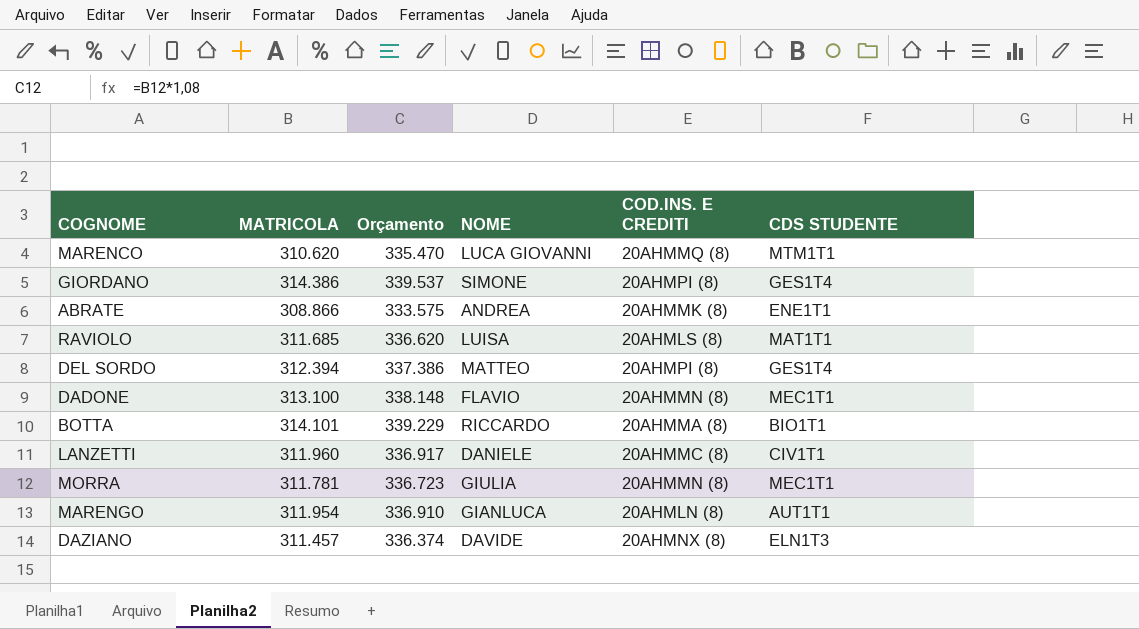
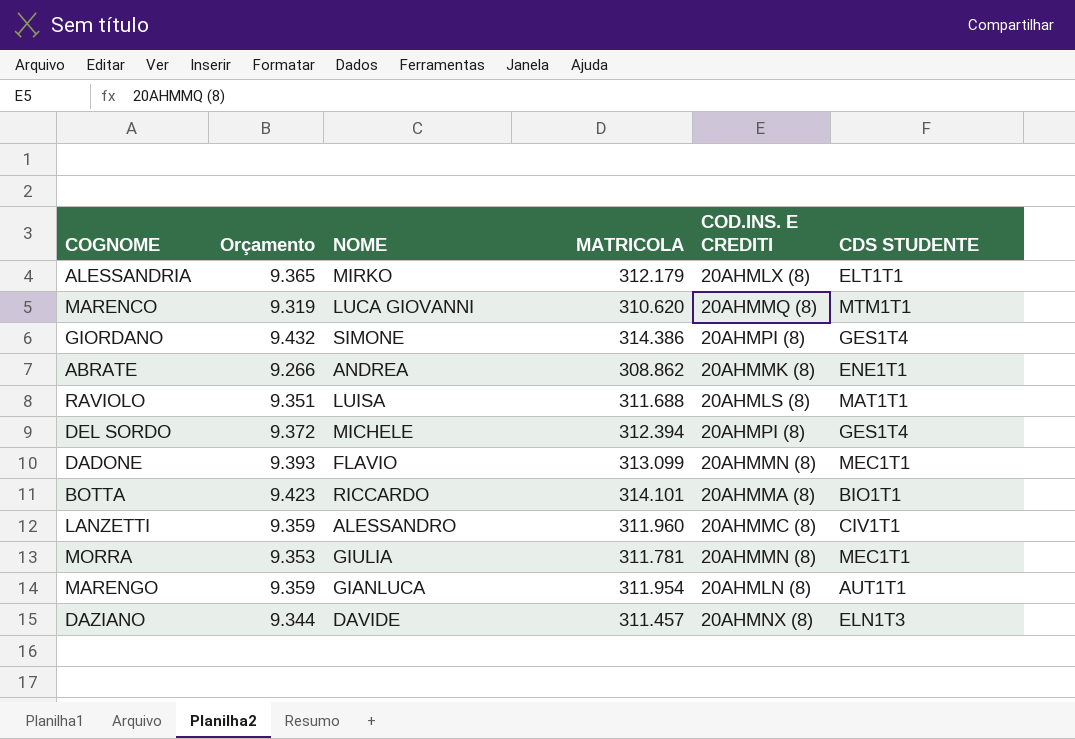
column Orçamento | formula: [MATRICOLA] * 1,08 -> [MATRICOLA] * 0,03
column MATRICOLA | position: 2 -> 4
row ALESSANDRIA: none -> 9.365 | MIRKO | 312.179 | 20AHMLX (8) | ELT1T1
ABRATE | MATRICOLA: 308.866 -> 308.862
RAVIOLO | MATRICOLA: 311.685 -> 311.688
DEL SORDO | NOME: MATTEO -> MICHELE
DADONE | MATRICOLA: 313.100 -> 313.099
LANZETTI | NOME: DANIELE -> ALESSANDRO

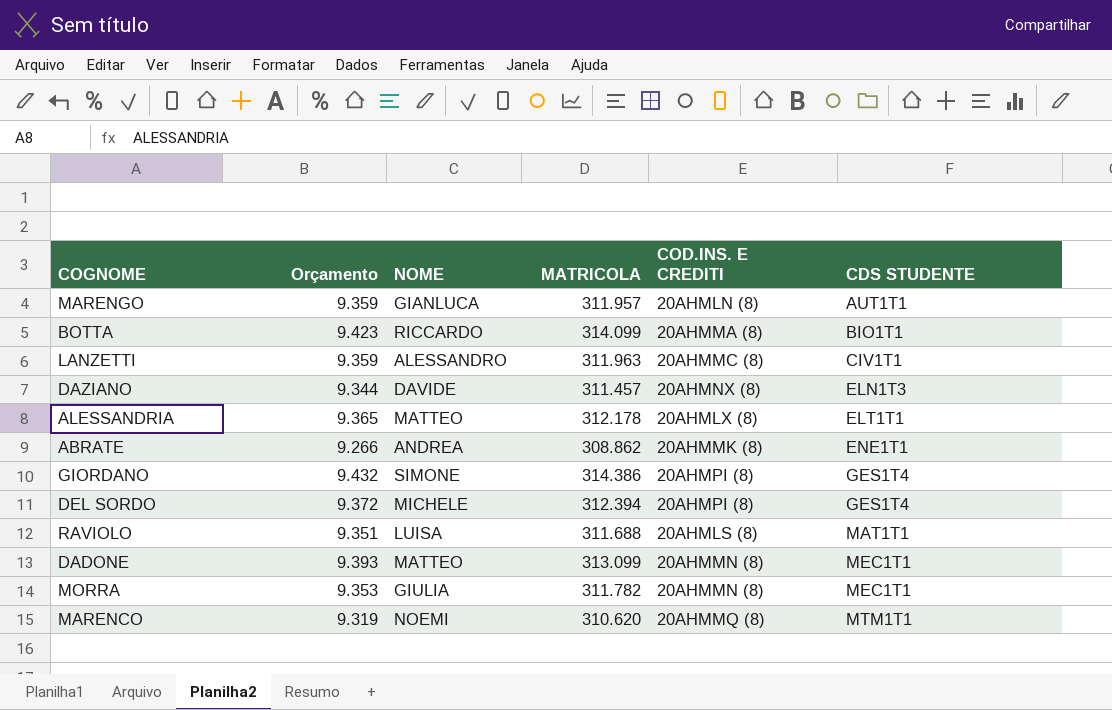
row order: none -> CDS STUDENTE ascending
MARENGO | MATRICOLA: 311.954 -> 311.957
BOTTA | MATRICOLA: 314.101 -> 314.099
LANZETTI | MATRICOLA: 311.960 -> 311.963
ALESSANDRIA | NOME: MIRKO -> MATTEO
ALESSANDRIA | MATRICOLA: 312.179 -> 312.178
DADONE | NOME: FLAVIO -> MATTEO
MORRA | MATRICOLA: 311.781 -> 311.782
MARENCO | NOME: LUCA GIOVANNI -> NOEMI

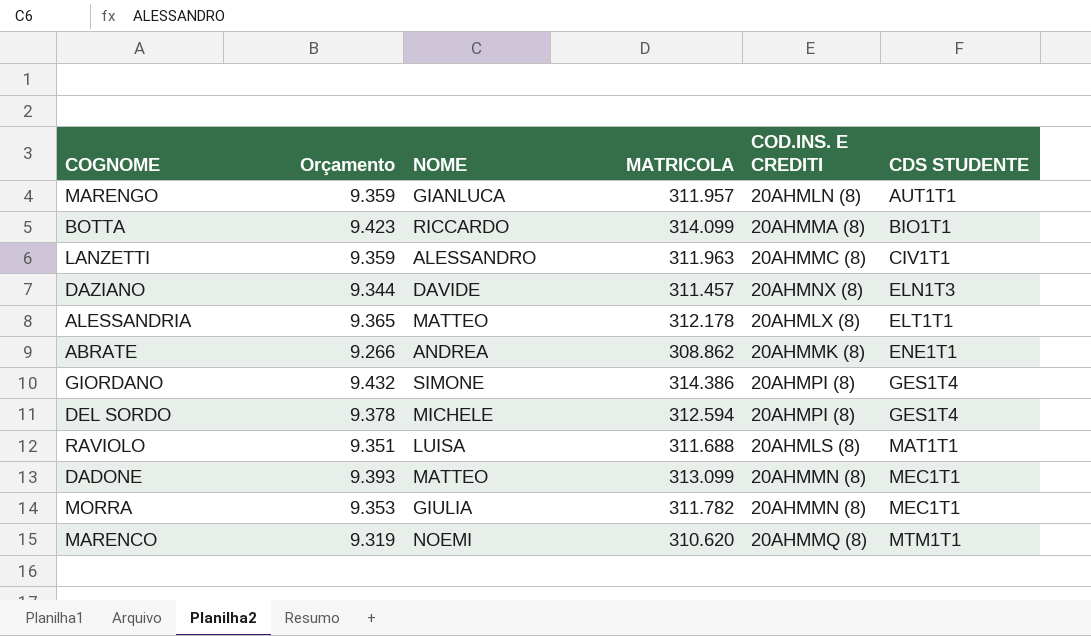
DEL SORDO | Orçamento: 9.372 -> 9.378
DEL SORDO | MATRICOLA: 312.394 -> 312.594

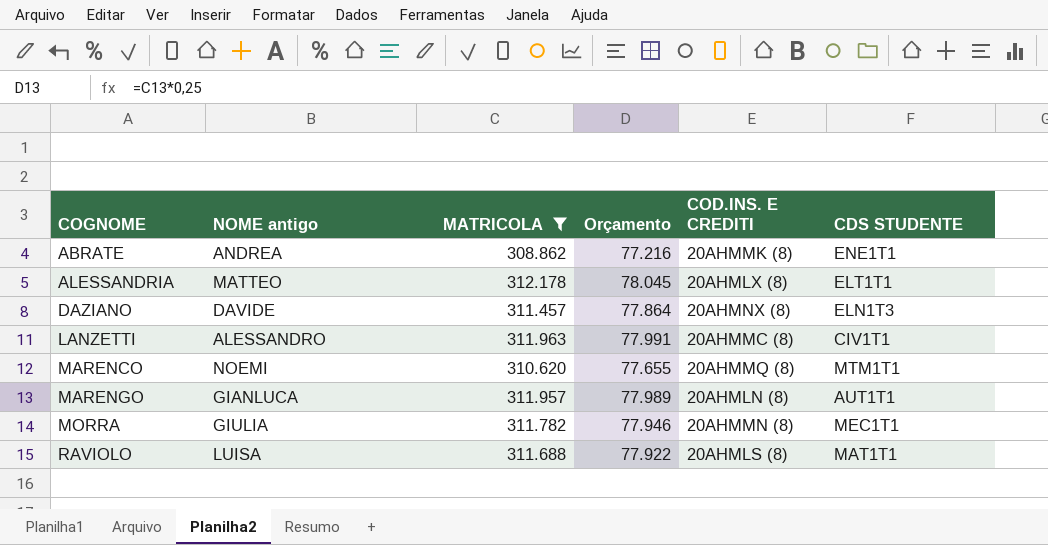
filter: none -> MATRICOLA <= 312.178
row order: CDS STUDENTE ascending -> COGNOME ascending
column name: NOME -> NOME antigo
column Orçamento | formula: [MATRICOLA] * 0,03 -> [MATRICOLA] * 0,25
column Orçamento | position: 2 -> 4

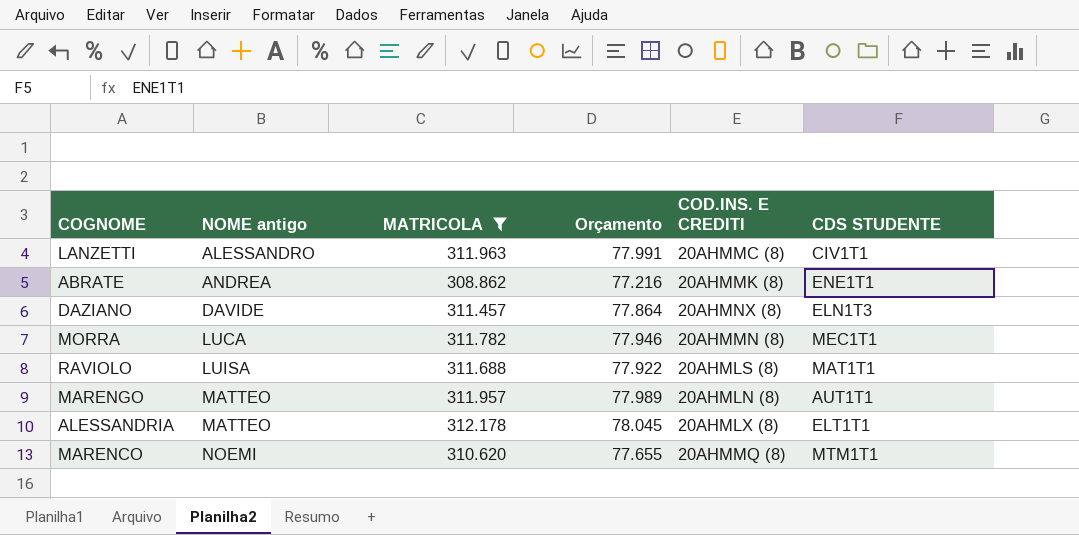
row order: COGNOME ascending -> NOME antigo ascending
MORRA | NOME antigo: GIULIA -> LUCA
MARENGO | NOME antigo: GIANLUCA -> MATTEO

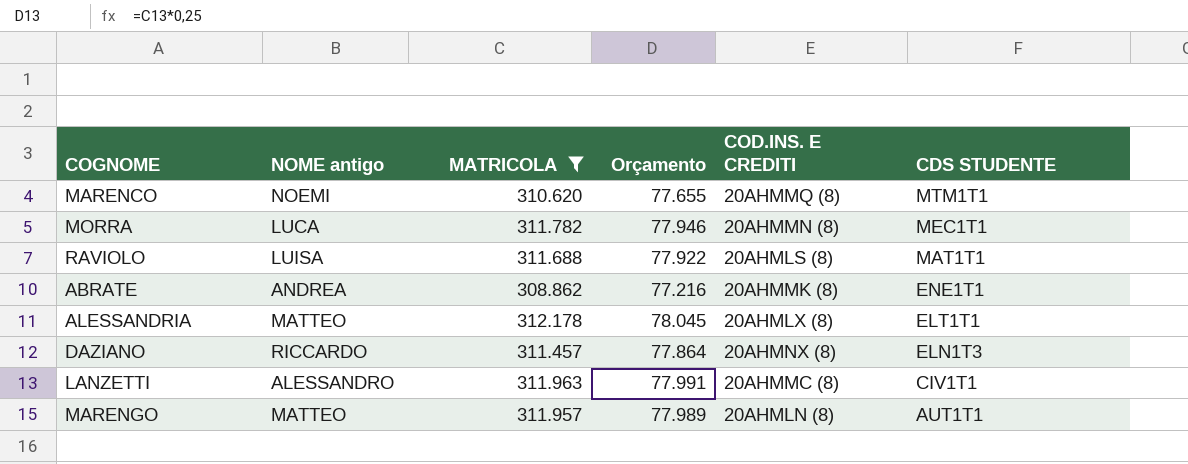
row order: NOME antigo ascending -> CDS STUDENTE descending
DAZIANO | NOME antigo: DAVIDE -> RICCARDO

